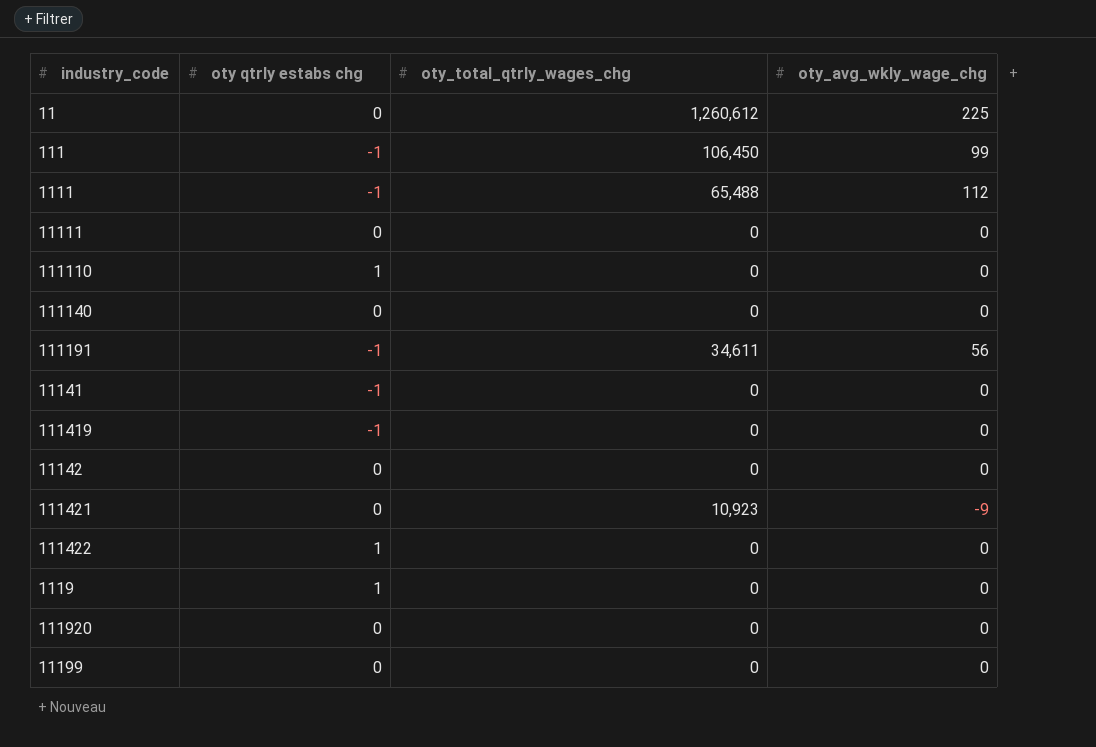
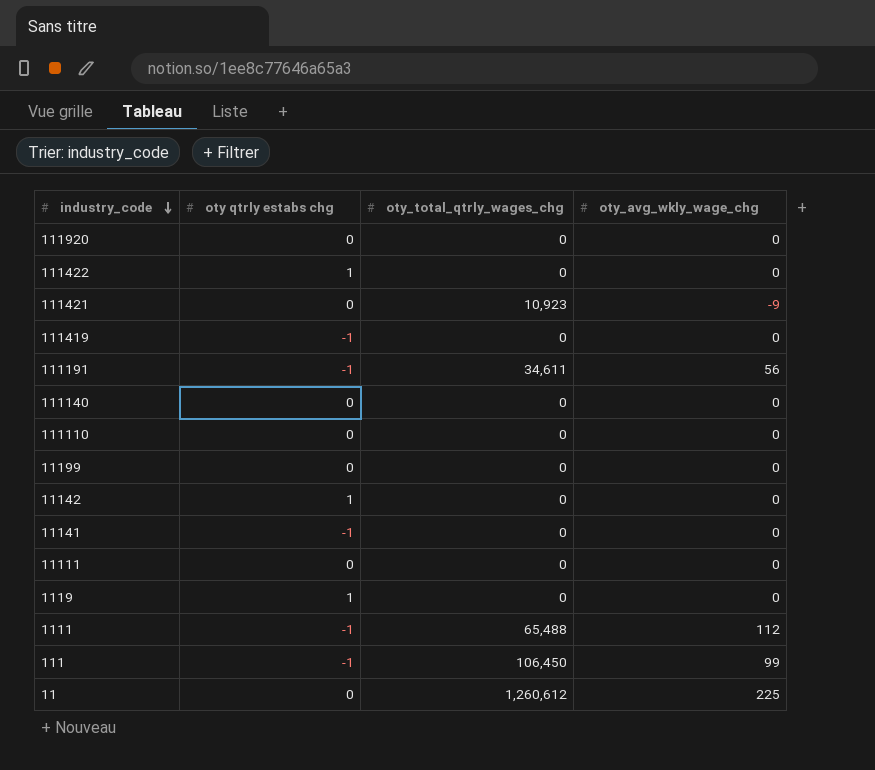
row order: none -> industry_code descending
111110 | oty qtrly estabs chg: 1 -> 0
11142 | oty qtrly estabs chg: 0 -> 1

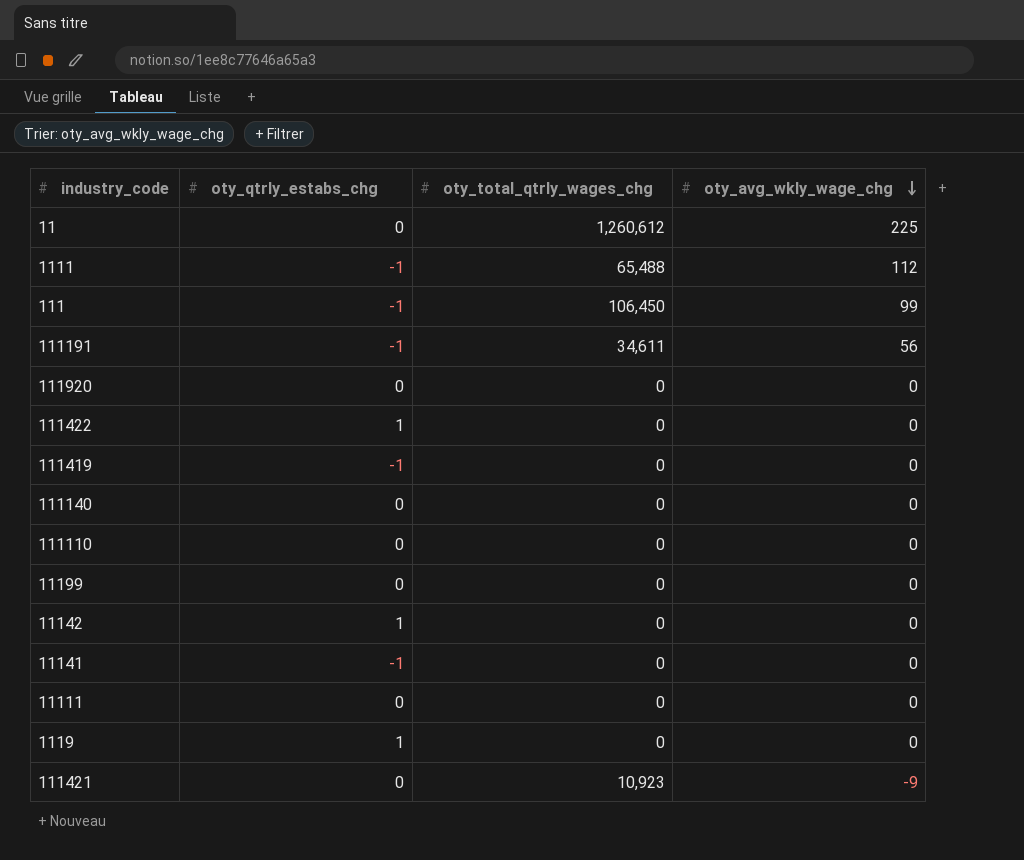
row order: industry_code descending -> oty_avg_wkly_wage_chg descending
column name: oty qtrly estabs chg -> oty_qtrly_estabs_chg

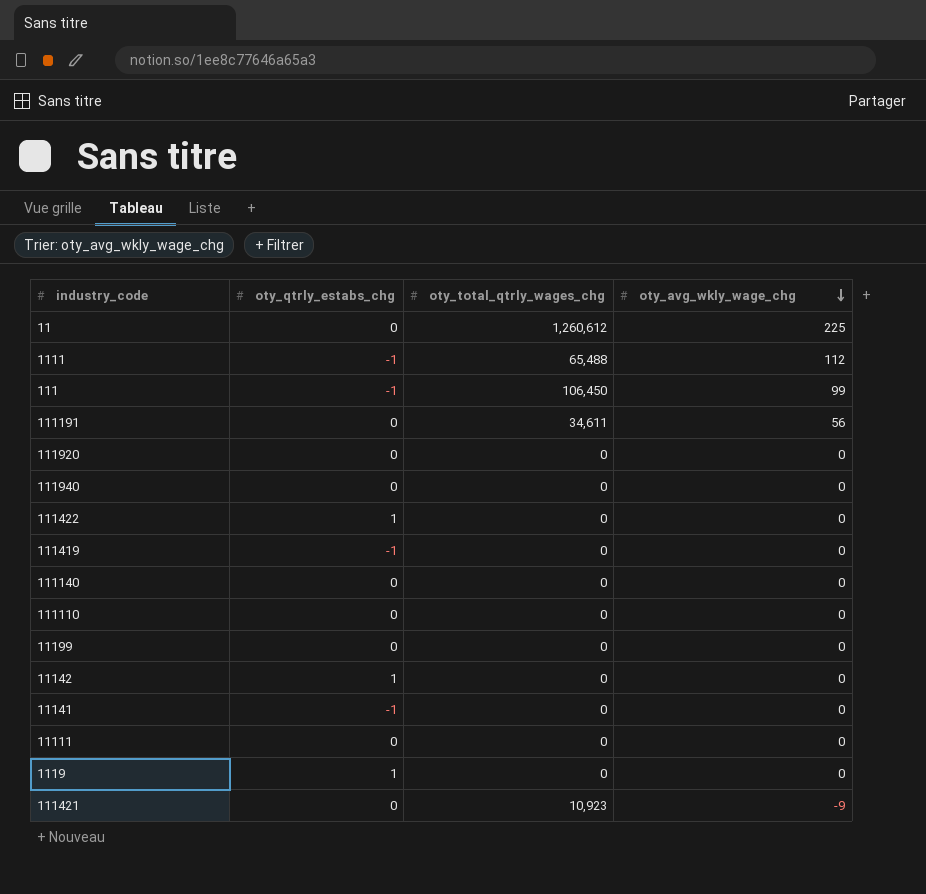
111191 | oty_qtrly_estabs_chg: -1 -> 0
row 111940: none -> 0 | 0 | 0

